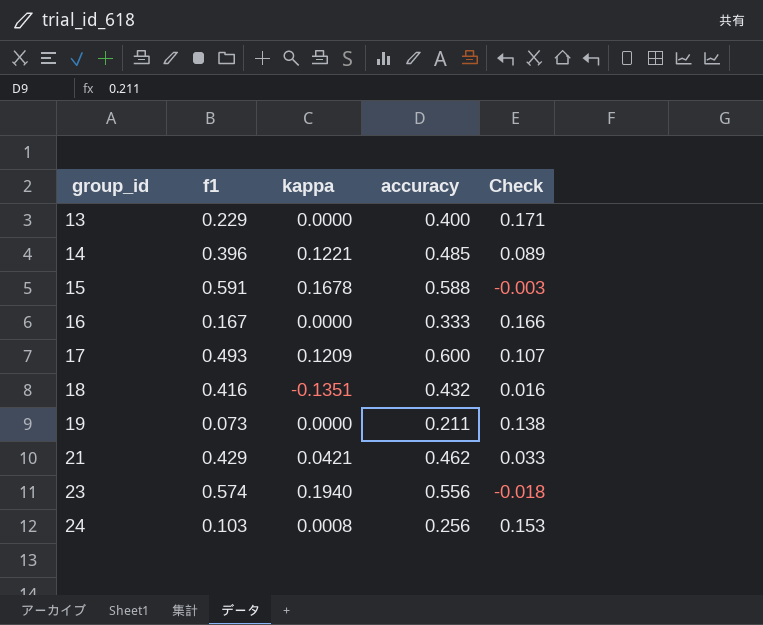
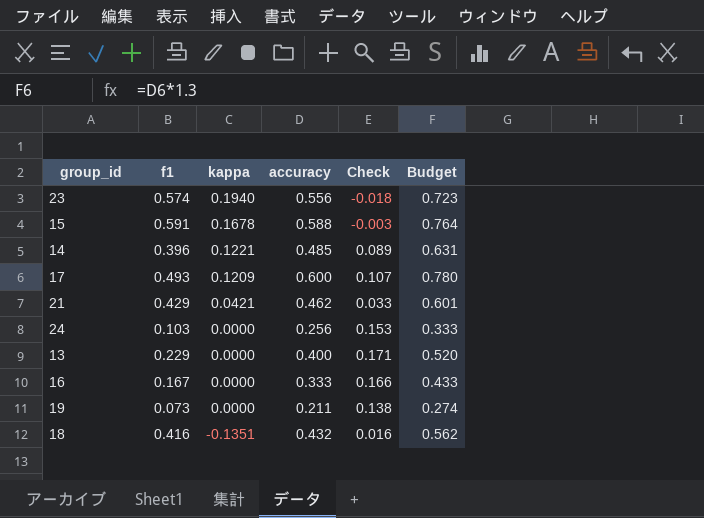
row order: group_id ascending -> kappa descending
column Budget | formula: none -> [accuracy] * 1.3
24 | kappa: 0.0008 -> 0.0000

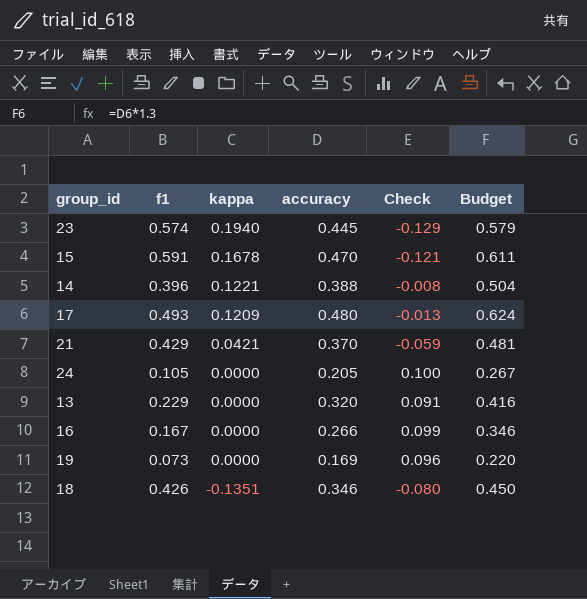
23 | accuracy: 0.556 -> 0.445
23 | Check: -0.018 -> -0.129
23 | Budget: 0.723 -> 0.579
15 | accuracy: 0.588 -> 0.470
15 | Check: -0.003 -> -0.121
15 | Budget: 0.764 -> 0.611
14 | accuracy: 0.485 -> 0.388
14 | Check: 0.089 -> -0.008
14 | Budget: 0.631 -> 0.504
17 | accuracy: 0.600 -> 0.480
17 | Check: 0.107 -> -0.013
17 | Budget: 0.780 -> 0.624
21 | accuracy: 0.462 -> 0.370
21 | Check: 0.033 -> -0.059
21 | Budget: 0.601 -> 0.481
24 | f1: 0.103 -> 0.105
24 | accuracy: 0.256 -> 0.205
24 | Check: 0.153 -> 0.100
24 | Budget: 0.333 -> 0.267
13 | accuracy: 0.400 -> 0.320
13 | Check: 0.171 -> 0.091
13 | Budget: 0.520 -> 0.416
16 | accuracy: 0.333 -> 0.266
16 | Check: 0.166 -> 0.099
16 | Budget: 0.433 -> 0.346
19 | accuracy: 0.211 -> 0.169
19 | Check: 0.138 -> 0.096
19 | Budget: 0.274 -> 0.220
18 | f1: 0.416 -> 0.426
18 | accuracy: 0.432 -> 0.346
18 | Check: 0.016 -> -0.080
18 | Budget: 0.562 -> 0.450

